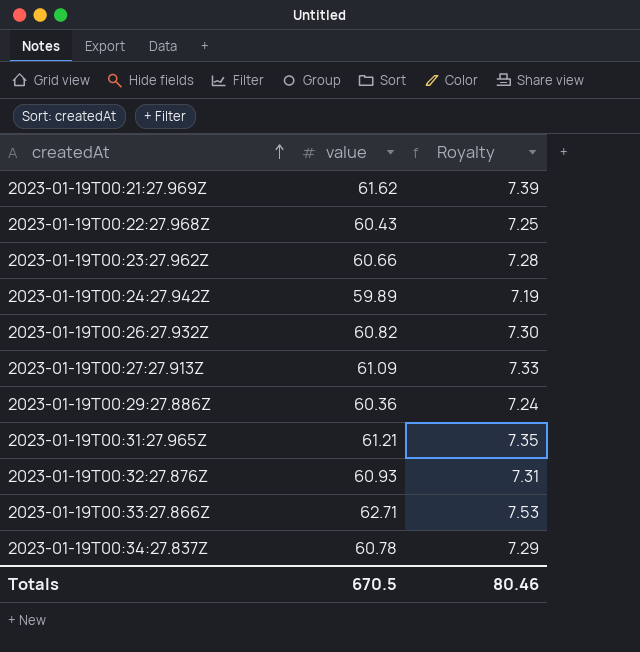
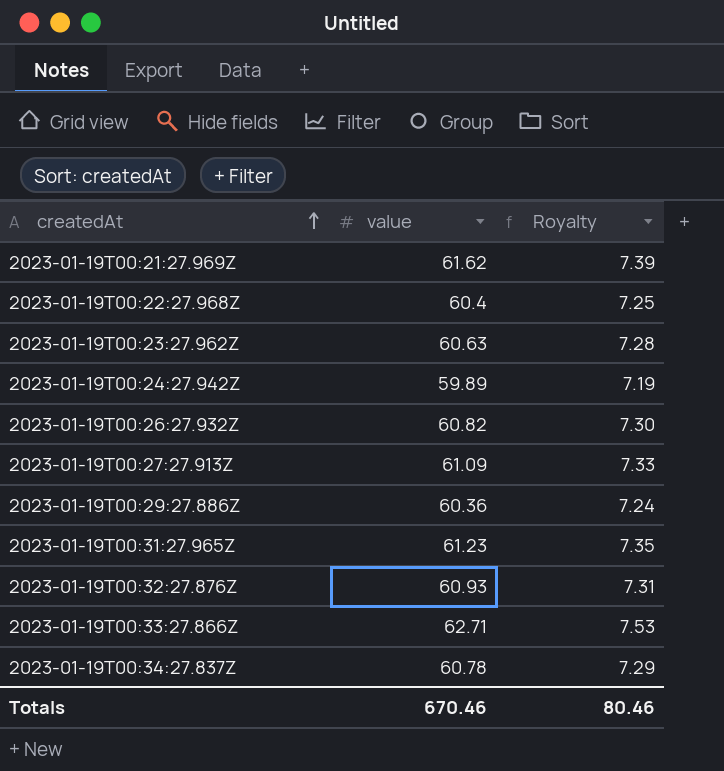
2023-01-19T00:22:27.968Z | value: 60.43 -> 60.4
2023-01-19T00:23:27.962Z | value: 60.66 -> 60.63
2023-01-19T00:31:27.965Z | value: 61.21 -> 61.23
Totals | value: 670.5 -> 670.46

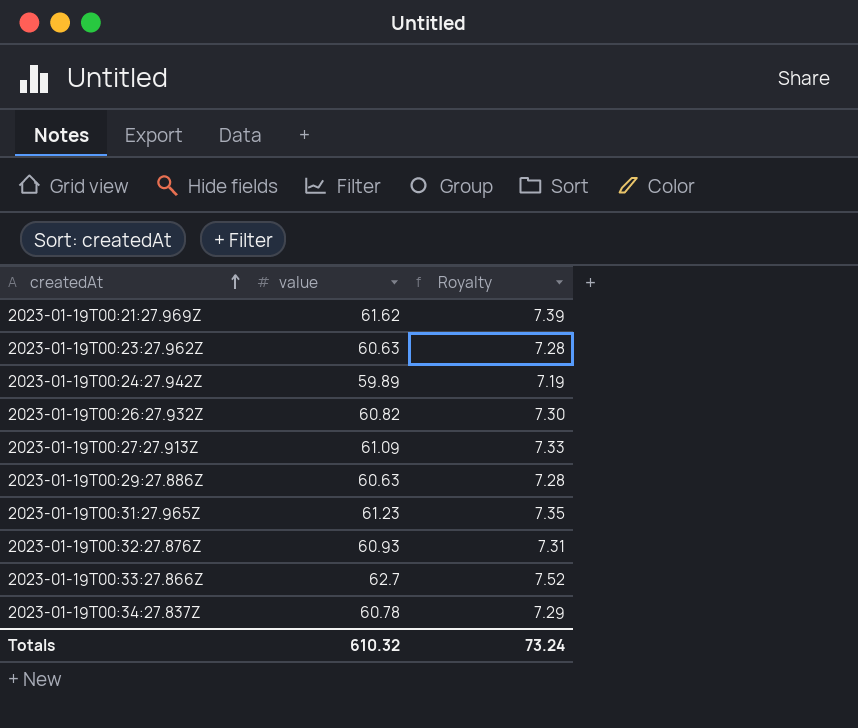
row 2023-01-19T00:22:27.968Z: 60.4 | 7.25 -> none
2023-01-19T00:29:27.886Z | value: 60.36 -> 60.63
2023-01-19T00:29:27.886Z | Royalty: 7.24 -> 7.28
2023-01-19T00:33:27.866Z | value: 62.71 -> 62.7
2023-01-19T00:33:27.866Z | Royalty: 7.53 -> 7.52
Totals | value: 670.46 -> 610.32
Totals | Royalty: 80.46 -> 73.24

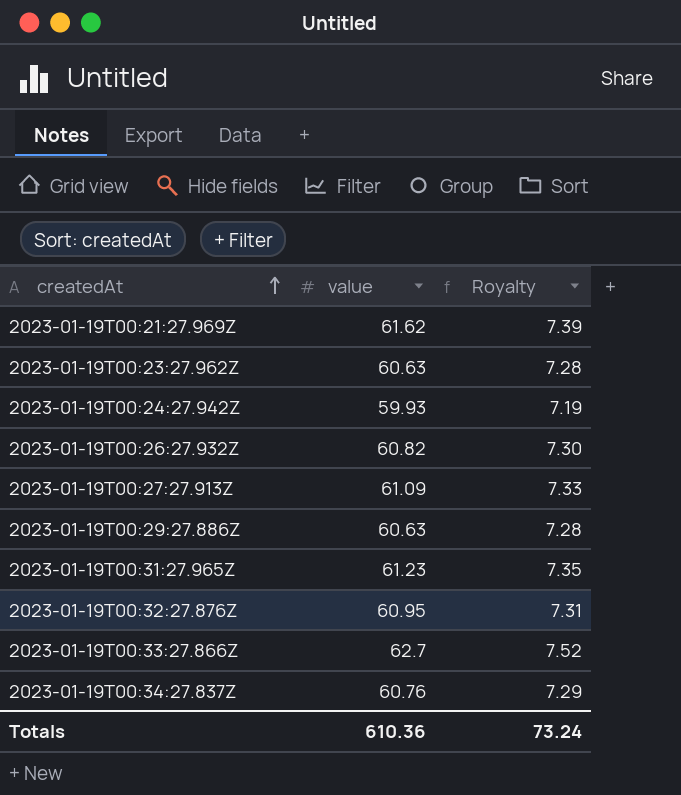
2023-01-19T00:24:27.942Z | value: 59.89 -> 59.93
2023-01-19T00:32:27.876Z | value: 60.93 -> 60.95
2023-01-19T00:34:27.837Z | value: 60.78 -> 60.76
Totals | value: 610.32 -> 610.36

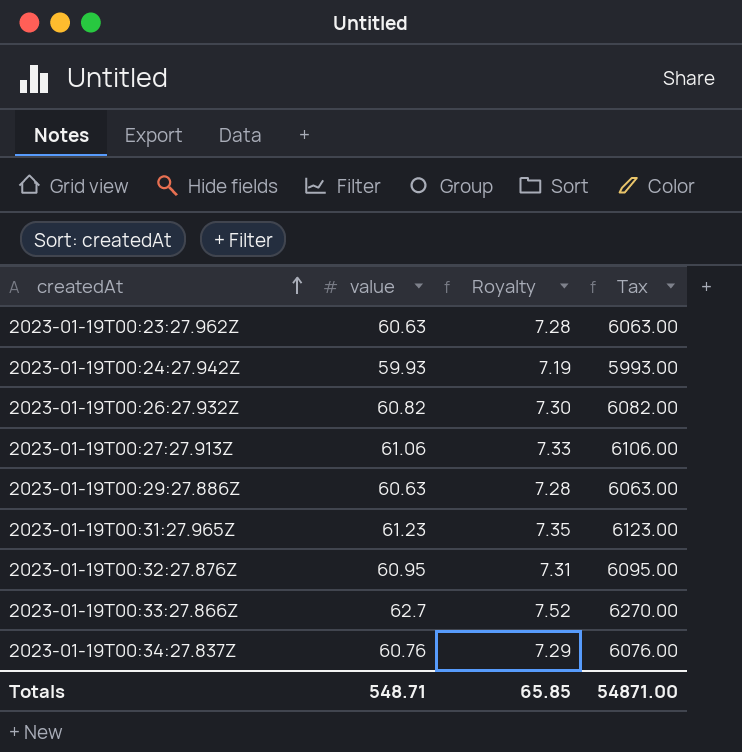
column Tax | formula: none -> [value] * 100
row 2023-01-19T00:21:27.969Z: 61.62 | 7.39 -> none
2023-01-19T00:27:27.913Z | value: 61.09 -> 61.06
Totals | value: 610.36 -> 548.71
Totals | Royalty: 73.24 -> 65.85

